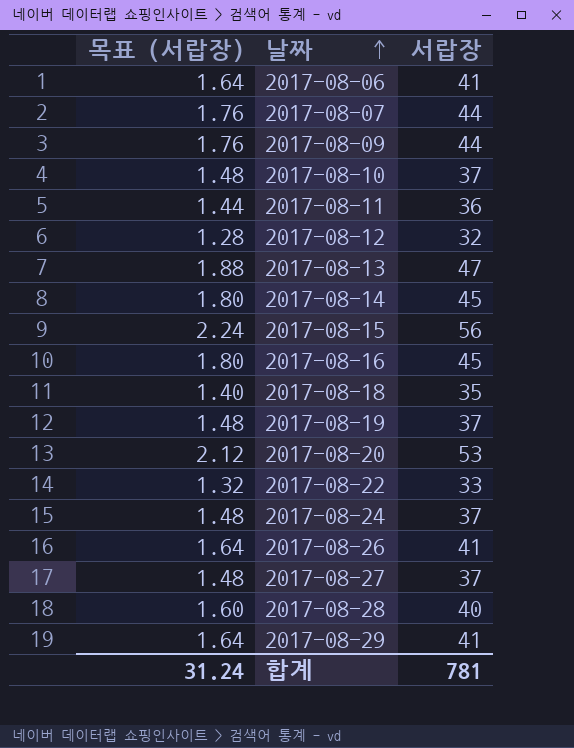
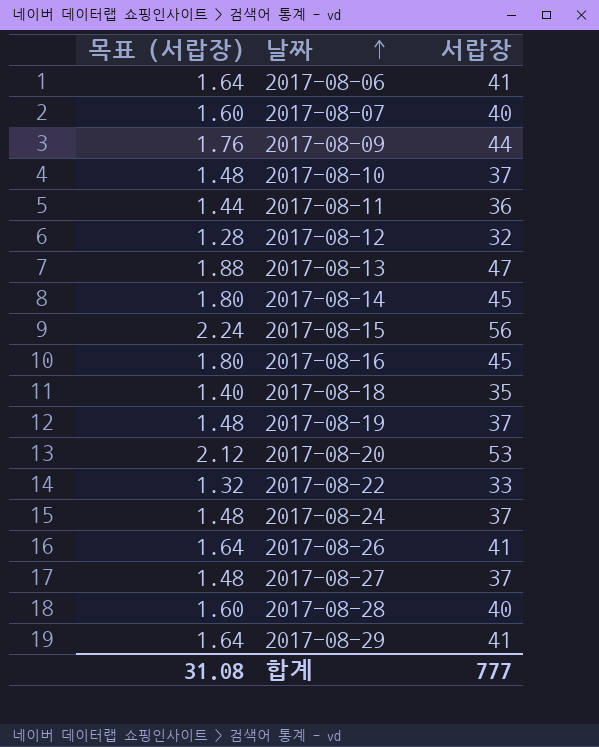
2017-08-07 | 목표 (서랍장): 1.76 -> 1.60
2017-08-07 | 서랍장: 44 -> 40
합계 | 목표 (서랍장): 31.24 -> 31.08
합계 | 서랍장: 781 -> 777

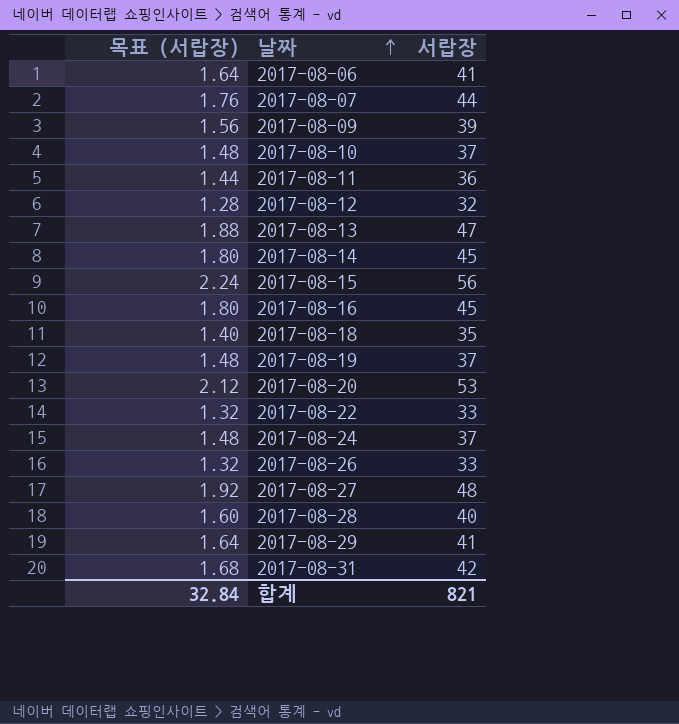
2017-08-07 | 목표 (서랍장): 1.60 -> 1.76
2017-08-07 | 서랍장: 40 -> 44
2017-08-09 | 목표 (서랍장): 1.76 -> 1.56
2017-08-09 | 서랍장: 44 -> 39
2017-08-26 | 목표 (서랍장): 1.64 -> 1.32
2017-08-26 | 서랍장: 41 -> 33
2017-08-27 | 목표 (서랍장): 1.48 -> 1.92
2017-08-27 | 서랍장: 37 -> 48
row 2017-08-31: none -> 1.68 | 42
합계 | 목표 (서랍장): 31.08 -> 32.84
합계 | 서랍장: 777 -> 821

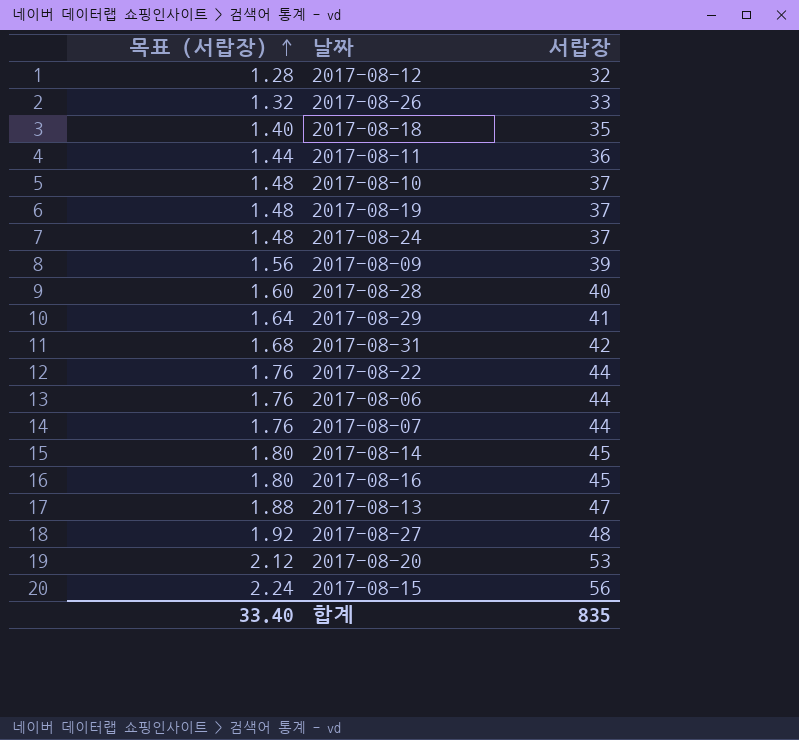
row order: 날짜 ascending -> 목표 (서랍장) ascending
2017-08-22 | 목표 (서랍장): 1.32 -> 1.76
2017-08-22 | 서랍장: 33 -> 44
2017-08-06 | 목표 (서랍장): 1.64 -> 1.76
2017-08-06 | 서랍장: 41 -> 44
합계 | 목표 (서랍장): 32.84 -> 33.40
합계 | 서랍장: 821 -> 835

